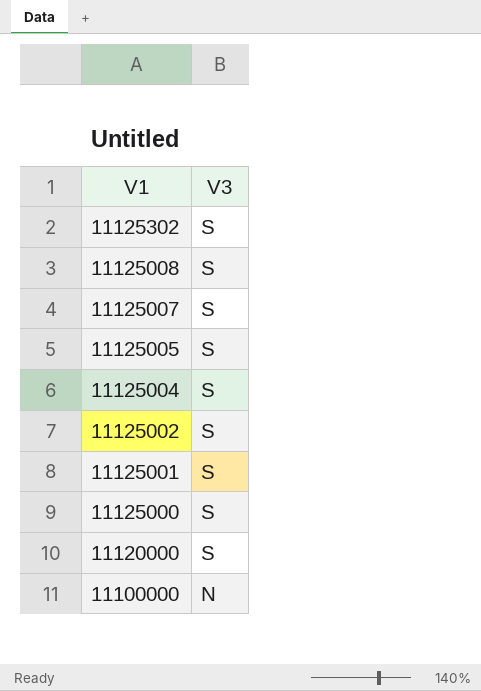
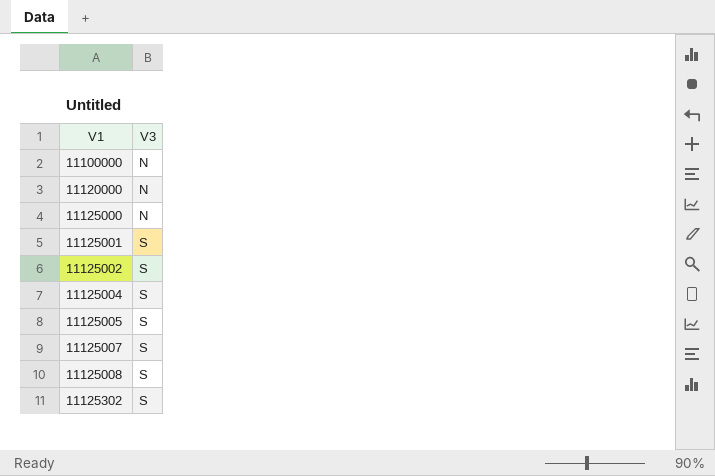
row order: V1 descending -> V1 ascending
11120000 | V3: S -> N
11125000 | V3: S -> N

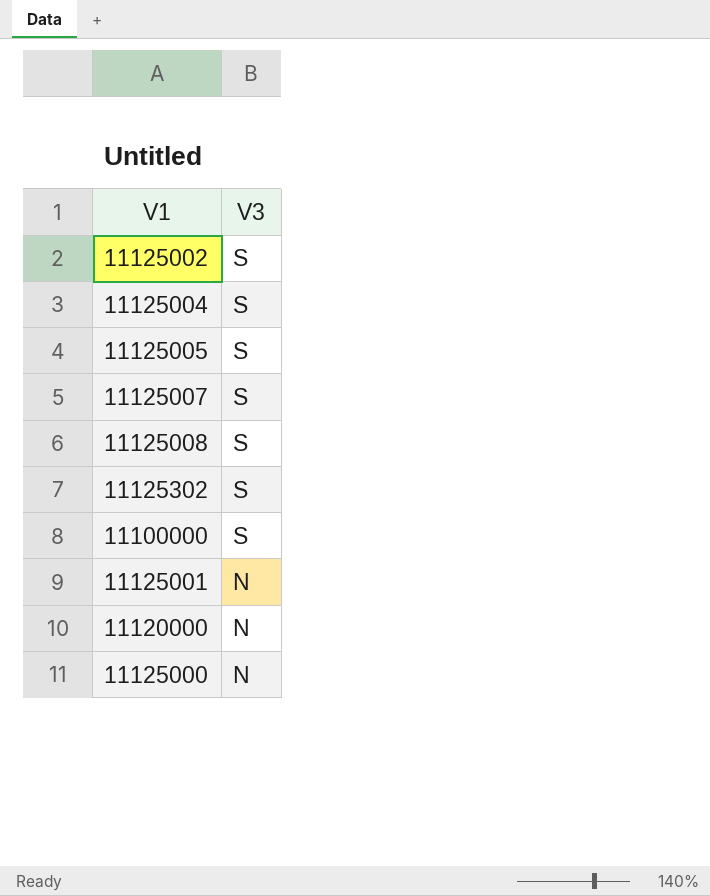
row order: V1 ascending -> V3 descending
11100000 | V3: N -> S
11125001 | V3: S -> N

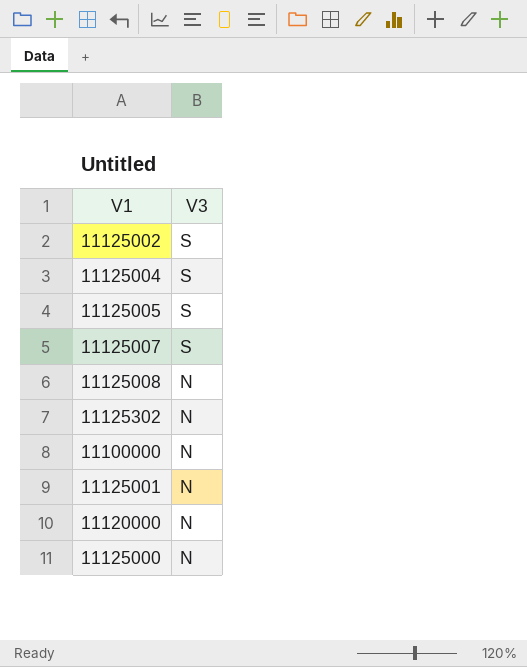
11125008 | V3: S -> N
11125302 | V3: S -> N
11100000 | V3: S -> N

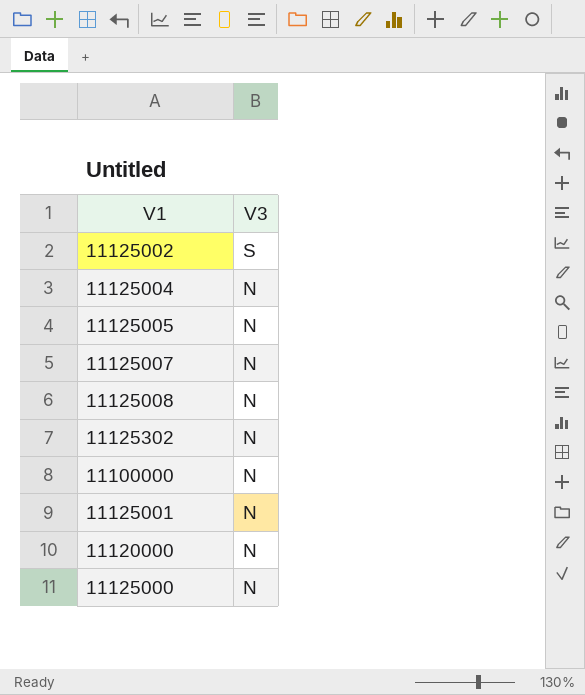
11125004 | V3: S -> N
11125005 | V3: S -> N
11125007 | V3: S -> N

